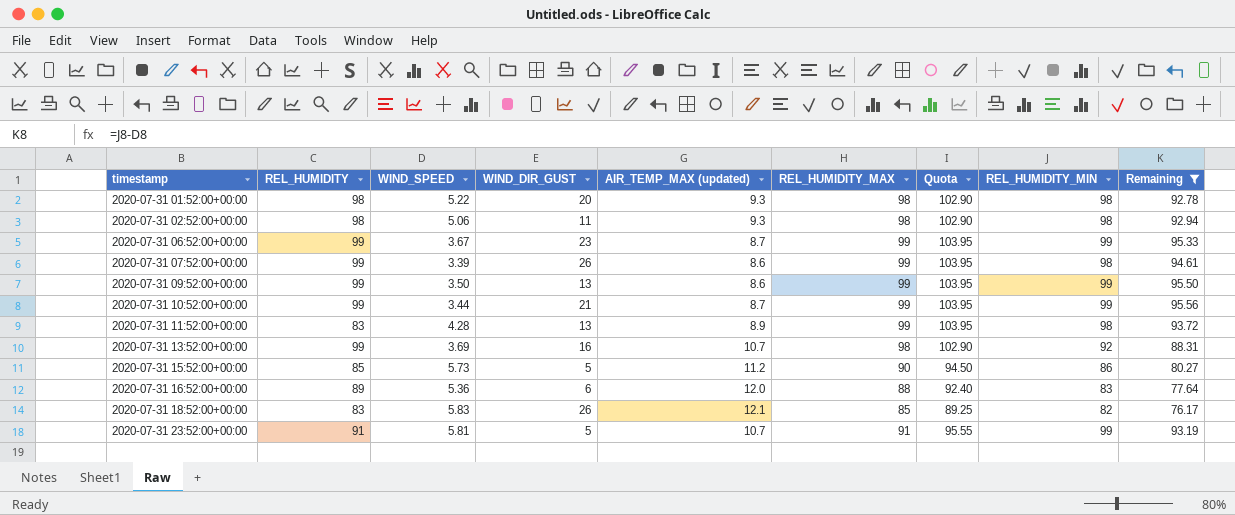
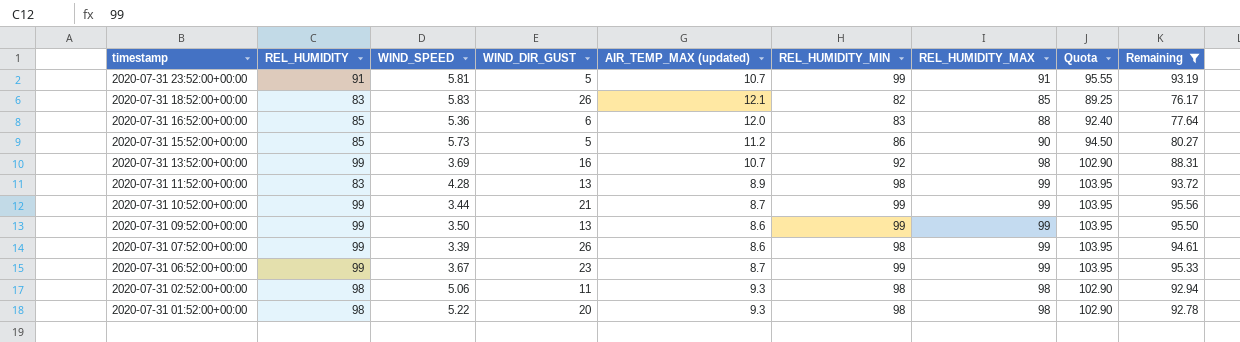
row order: timestamp ascending -> timestamp descending
column REL_HUMIDITY_MIN | position: 8 -> 6
2020-07-31 16:52:00+00:00 | REL_HUMIDITY: 89 -> 85

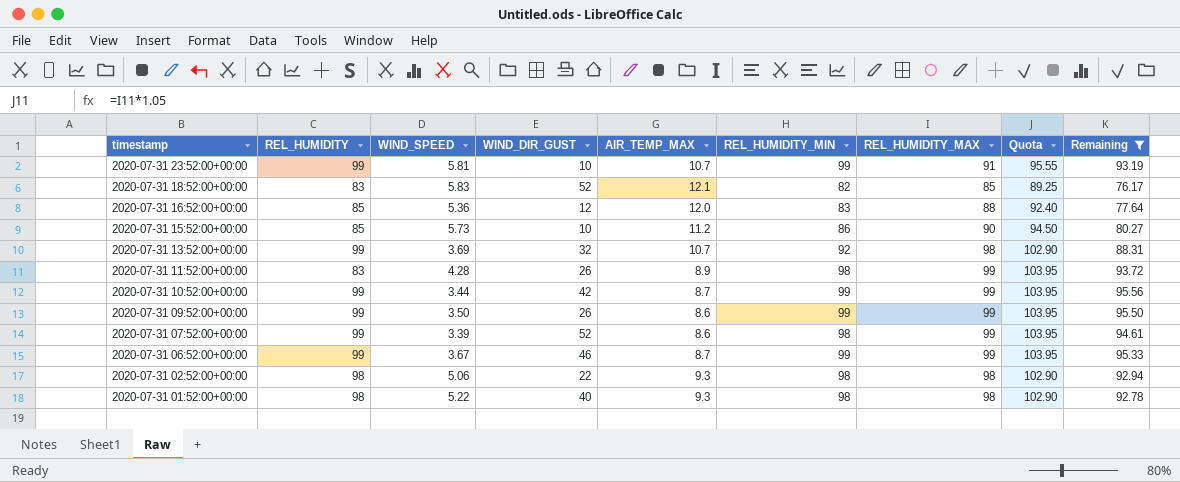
column name: AIR_TEMP_MAX (updated) -> AIR_TEMP_MAX
2020-07-31 23:52:00+00:00 | REL_HUMIDITY: 91 -> 99
2020-07-31 23:52:00+00:00 | WIND_DIR_GUST: 5 -> 10
2020-07-31 18:52:00+00:00 | WIND_DIR_GUST: 26 -> 52
2020-07-31 16:52:00+00:00 | WIND_DIR_GUST: 6 -> 12
2020-07-31 15:52:00+00:00 | WIND_DIR_GUST: 5 -> 10
2020-07-31 13:52:00+00:00 | WIND_DIR_GUST: 16 -> 32
2020-07-31 11:52:00+00:00 | WIND_DIR_GUST: 13 -> 26
2020-07-31 10:52:00+00:00 | WIND_DIR_GUST: 21 -> 42
2020-07-31 09:52:00+00:00 | WIND_DIR_GUST: 13 -> 26
2020-07-31 07:52:00+00:00 | WIND_DIR_GUST: 26 -> 52
2020-07-31 06:52:00+00:00 | WIND_DIR_GUST: 23 -> 46
2020-07-31 02:52:00+00:00 | WIND_DIR_GUST: 11 -> 22
2020-07-31 01:52:00+00:00 | WIND_DIR_GUST: 20 -> 40

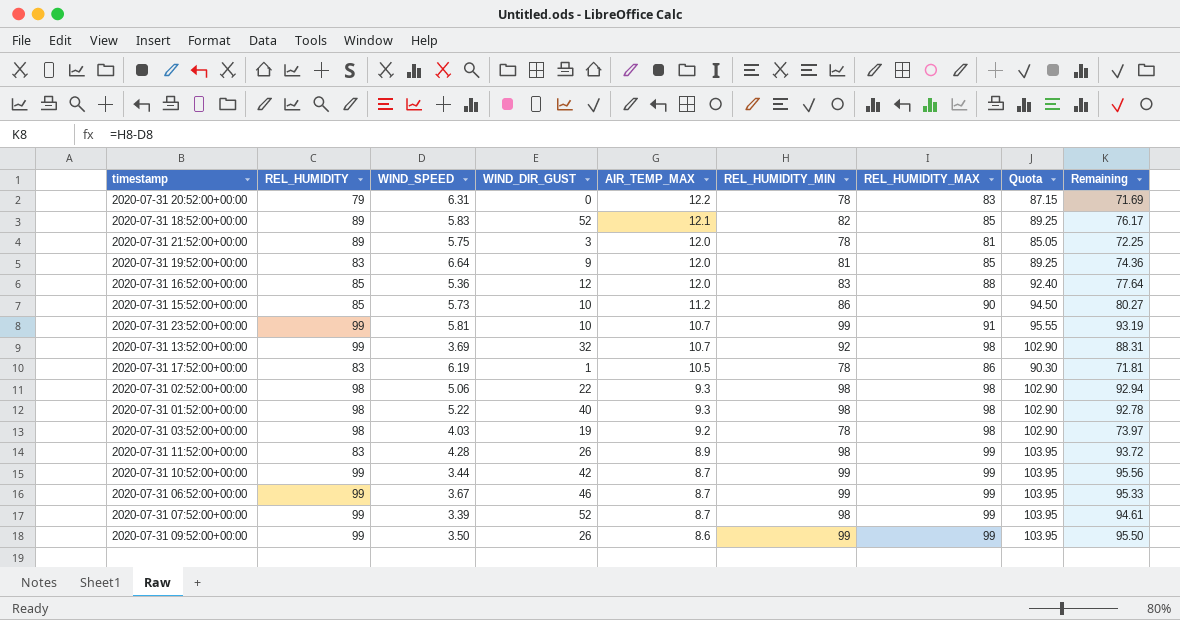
filter: Remaining >= 76.17 -> none
row order: timestamp descending -> AIR_TEMP_MAX descending
2020-07-31 18:52:00+00:00 | REL_HUMIDITY: 83 -> 89
2020-07-31 07:52:00+00:00 | AIR_TEMP_MAX: 8.6 -> 8.7

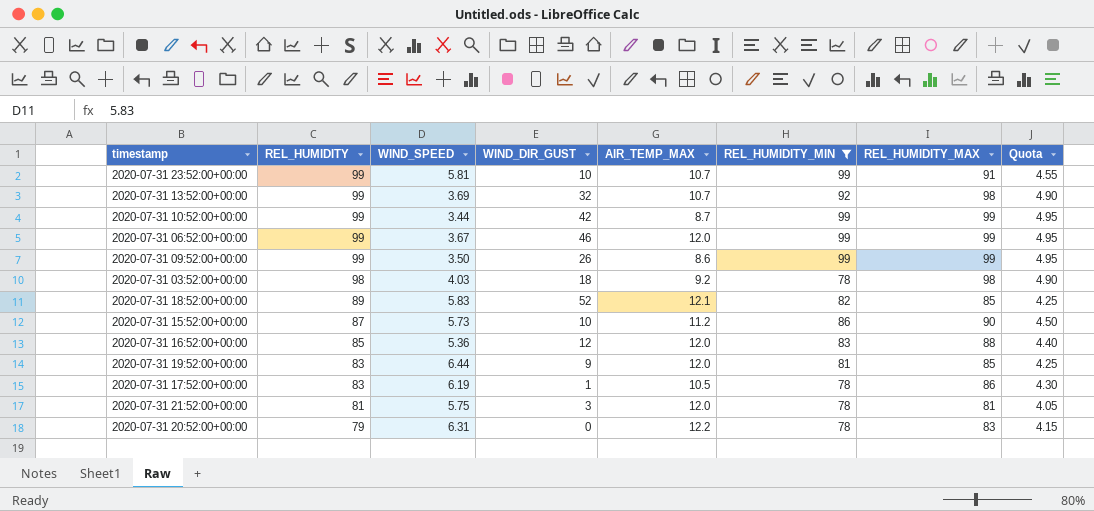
filter: none -> REL_HUMIDITY_MIN != 98
row order: AIR_TEMP_MAX descending -> REL_HUMIDITY descending
column Remaining | formula: [REL_HUMIDITY_MIN] - [WIND_SPEED] -> none
column Quota | formula: [REL_HUMIDITY_MAX] * 1.05 -> [REL_HUMIDITY_MAX] * 0.05
2020-07-31 06:52:00+00:00 | AIR_TEMP_MAX: 8.7 -> 12.0
2020-07-31 03:52:00+00:00 | WIND_DIR_GUST: 19 -> 18
2020-07-31 15:52:00+00:00 | REL_HUMIDITY: 85 -> 87
2020-07-31 19:52:00+00:00 | WIND_SPEED: 6.64 -> 6.44
2020-07-31 21:52:00+00:00 | REL_HUMIDITY: 89 -> 81

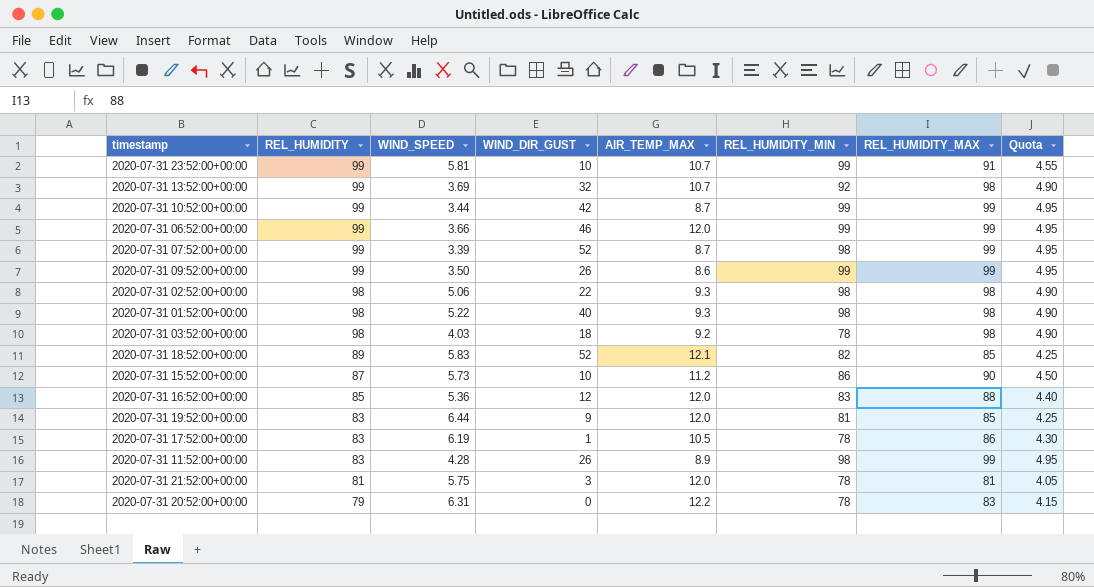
filter: REL_HUMIDITY_MIN != 98 -> none
2020-07-31 06:52:00+00:00 | WIND_SPEED: 3.67 -> 3.66

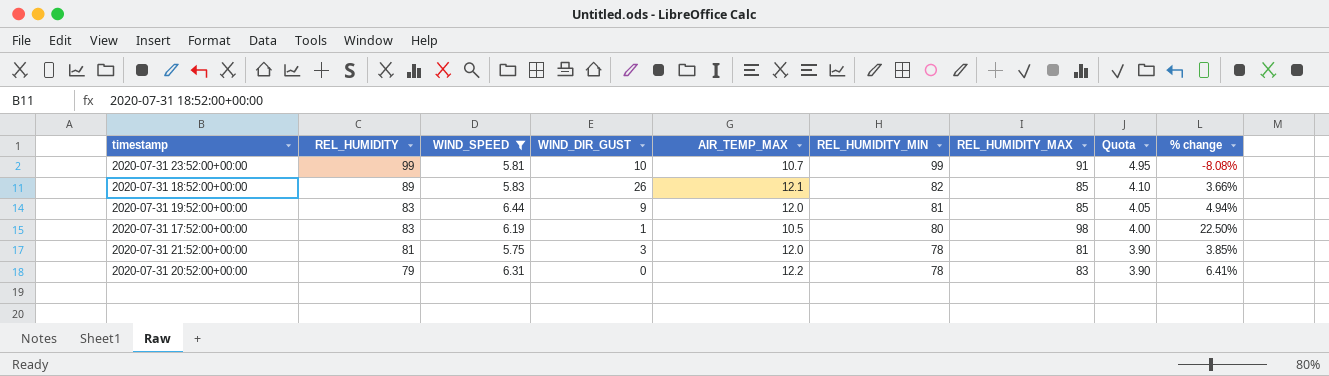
filter: none -> WIND_SPEED >= 5.75
column Quota | formula: [REL_HUMIDITY_MAX] * 0.05 -> [REL_HUMIDITY_MIN] * 0.05
column % change | formula: none -> ([REL_HUMIDITY_MAX] - [REL_HUMIDITY_MIN]) / [REL_HUMIDITY_MIN]
2020-07-31 18:52:00+00:00 | WIND_DIR_GUST: 52 -> 26
2020-07-31 17:52:00+00:00 | REL_HUMIDITY_MIN: 78 -> 80
2020-07-31 17:52:00+00:00 | REL_HUMIDITY_MAX: 86 -> 98

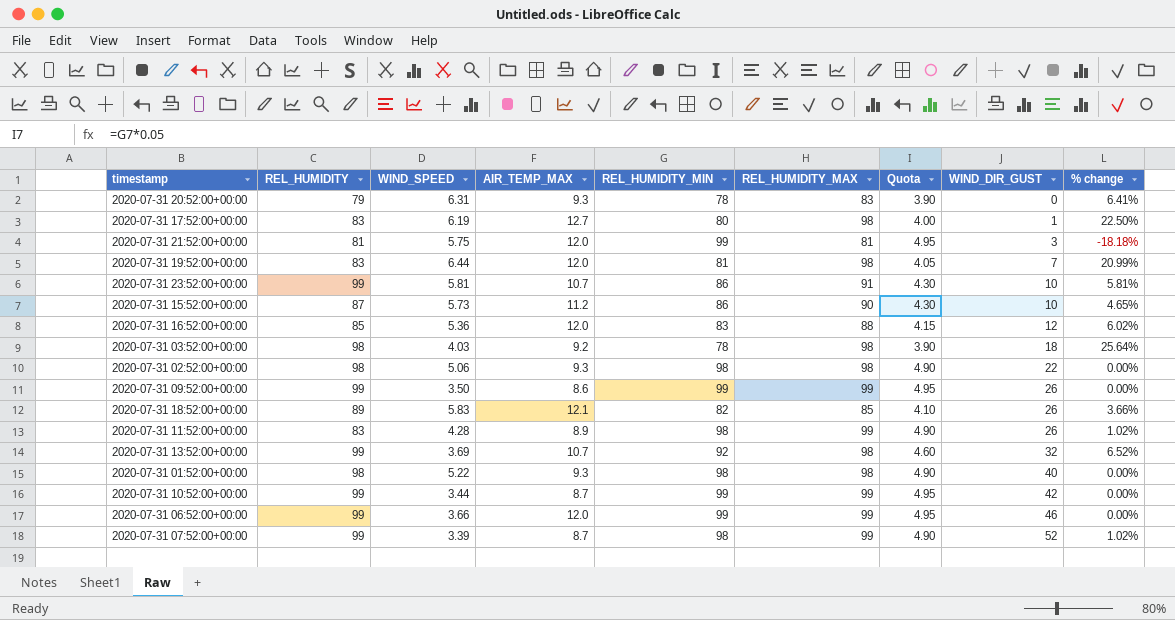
filter: WIND_SPEED >= 5.75 -> none
row order: REL_HUMIDITY descending -> WIND_DIR_GUST ascending
column WIND_DIR_GUST | position: 4 -> 8
2020-07-31 20:52:00+00:00 | AIR_TEMP_MAX: 12.2 -> 9.3
2020-07-31 17:52:00+00:00 | AIR_TEMP_MAX: 10.5 -> 12.7
2020-07-31 21:52:00+00:00 | REL_HUMIDITY_MIN: 78 -> 99
2020-07-31 21:52:00+00:00 | Quota: 3.90 -> 4.95
2020-07-31 21:52:00+00:00 | % change: 3.85% -> -18.18%
2020-07-31 19:52:00+00:00 | REL_HUMIDITY_MAX: 85 -> 98
2020-07-31 19:52:00+00:00 | WIND_DIR_GUST: 9 -> 7
2020-07-31 19:52:00+00:00 | % change: 4.94% -> 20.99%
2020-07-31 23:52:00+00:00 | REL_HUMIDITY_MIN: 99 -> 86
2020-07-31 23:52:00+00:00 | Quota: 4.95 -> 4.30
2020-07-31 23:52:00+00:00 | % change: -8.08% -> 5.81%

